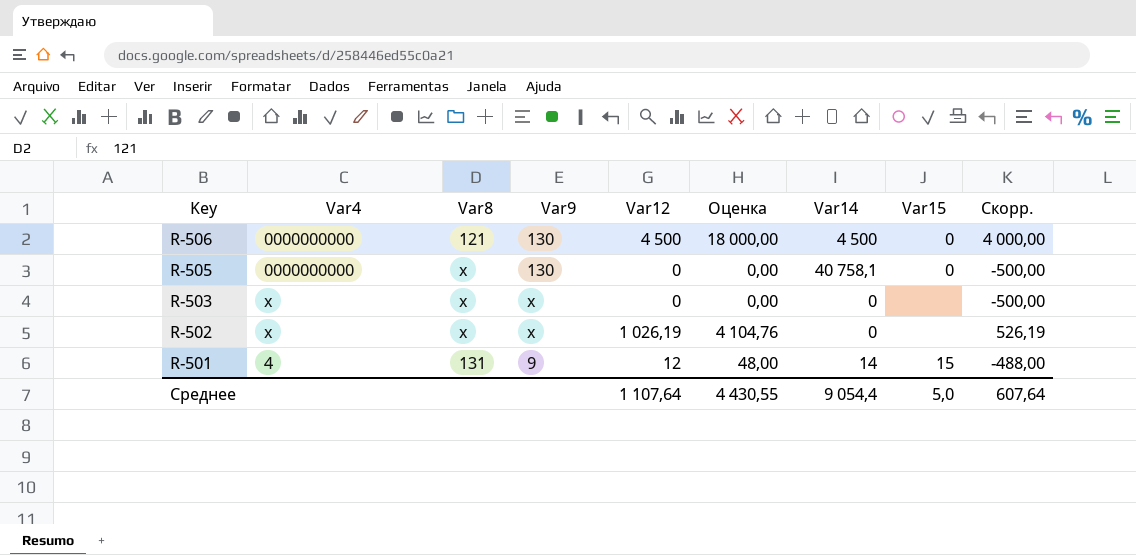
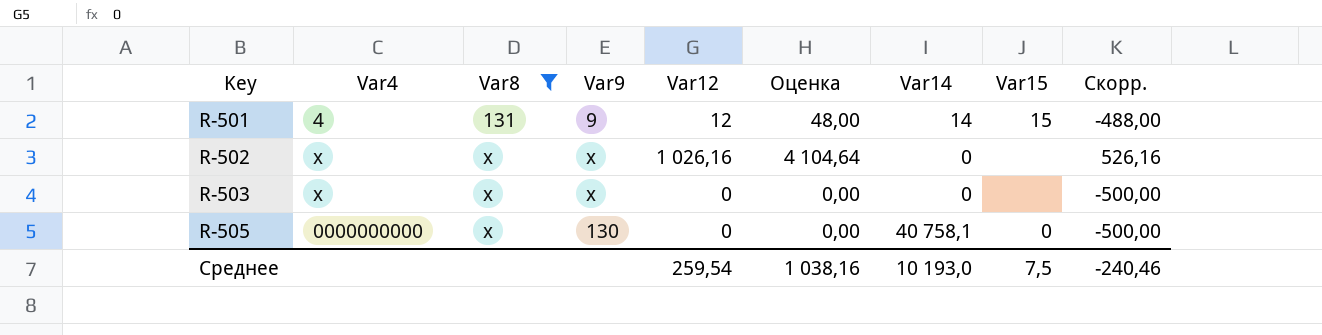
filter: none -> Var8 != 121
row order: Key descending -> Key ascending
R-502 | Var12: 1 026,19 -> 1 026,16
R-502 | Оценка: 4 104,76 -> 4 104,64
R-502 | Скорр.: 526,19 -> 526,16
Среднее | Var12: 1 107,64 -> 259,54
Среднее | Оценка: 4 430,55 -> 1 038,16
Среднее | Var14: 9 054,4 -> 10 193,0
Среднее | Var15: 5,0 -> 7,5
Среднее | Скорр.: 607,64 -> -240,46

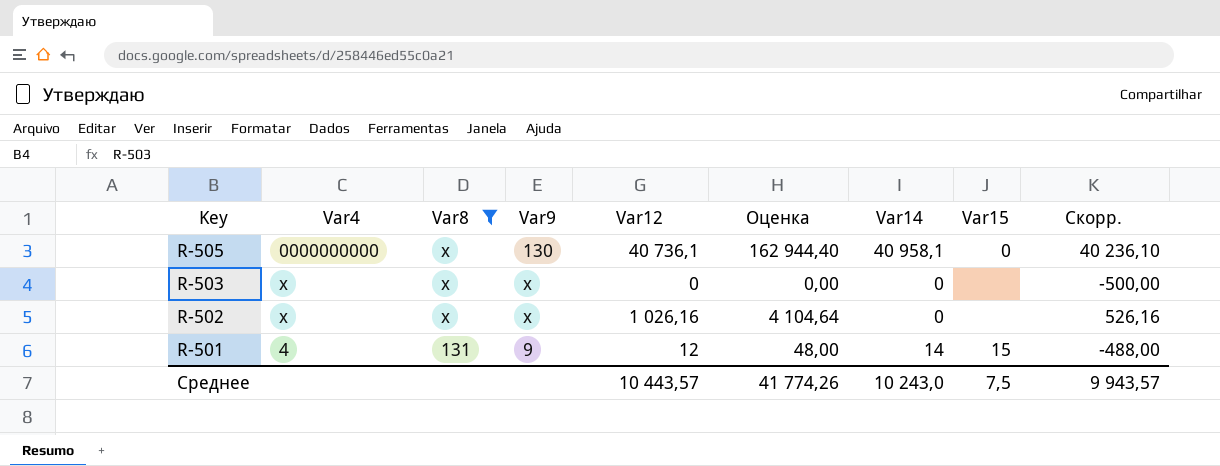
row order: Key ascending -> Key descending
R-505 | Var12: 0 -> 40 736,1
R-505 | Оценка: 0,00 -> 162 944,40
R-505 | Var14: 40 758,1 -> 40 958,1
R-505 | Скорр.: -500,00 -> 40 236,10
Среднее | Var12: 259,54 -> 10 443,57
Среднее | Оценка: 1 038,16 -> 41 774,26
Среднее | Var14: 10 193,0 -> 10 243,0
Среднее | Скорр.: -240,46 -> 9 943,57

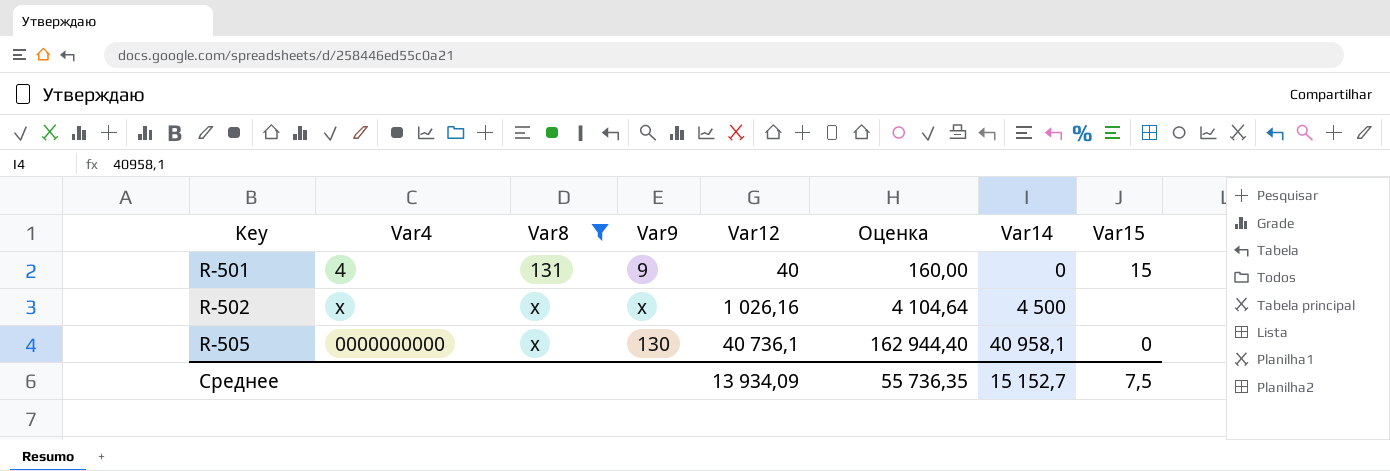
row order: Key descending -> Key ascending
column Скорр. | formula: [Var12] - 500 -> none
row R-503: х | х | х | 0 | 0,00 | 0 | none | -500,00 -> none
R-501 | Var12: 12 -> 40
R-501 | Оценка: 48,00 -> 160,00
R-501 | Var14: 14 -> 0
R-502 | Var14: 0 -> 4 500
Среднее | Var12: 10 443,57 -> 13 934,09
Среднее | Оценка: 41 774,26 -> 55 736,35
Среднее | Var14: 10 243,0 -> 15 152,7

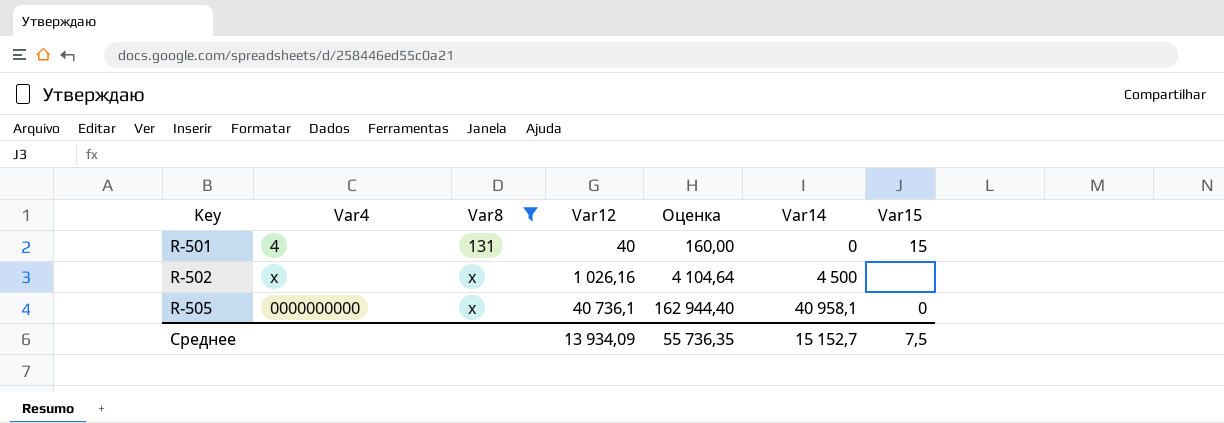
column Var9 | position: 4 -> none

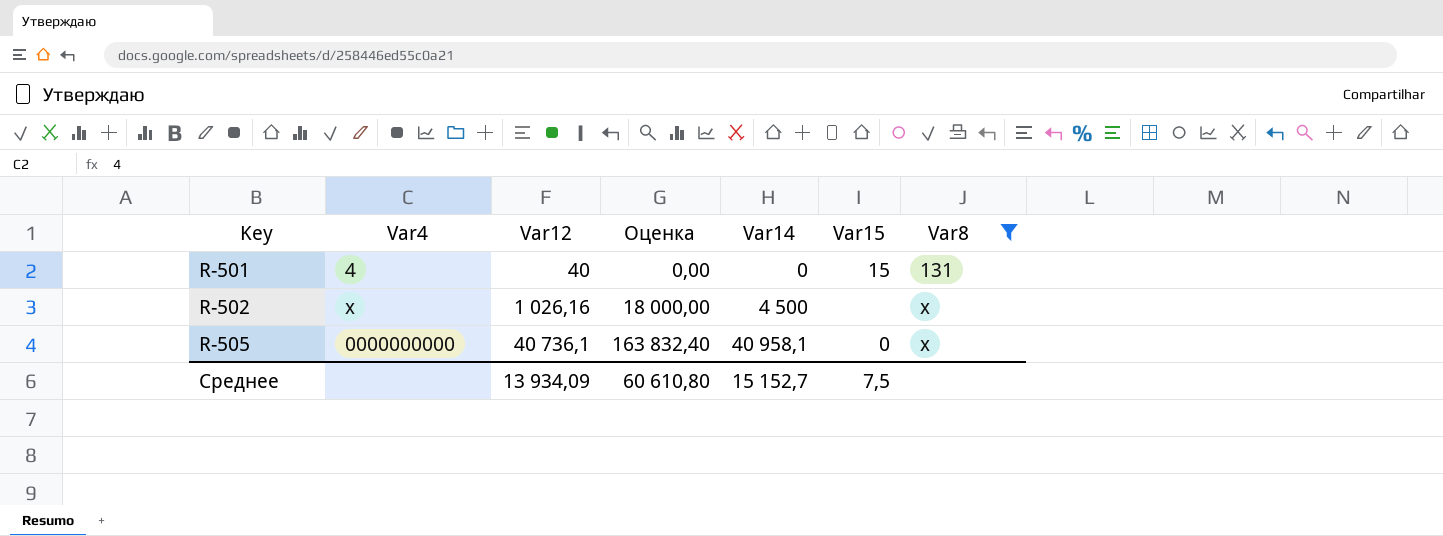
column Оценка | formula: [Var12] * 4 -> [Var14] * 4
column Var8 | position: 3 -> 7
Среднее | Оценка: 55 736,35 -> 60 610,80

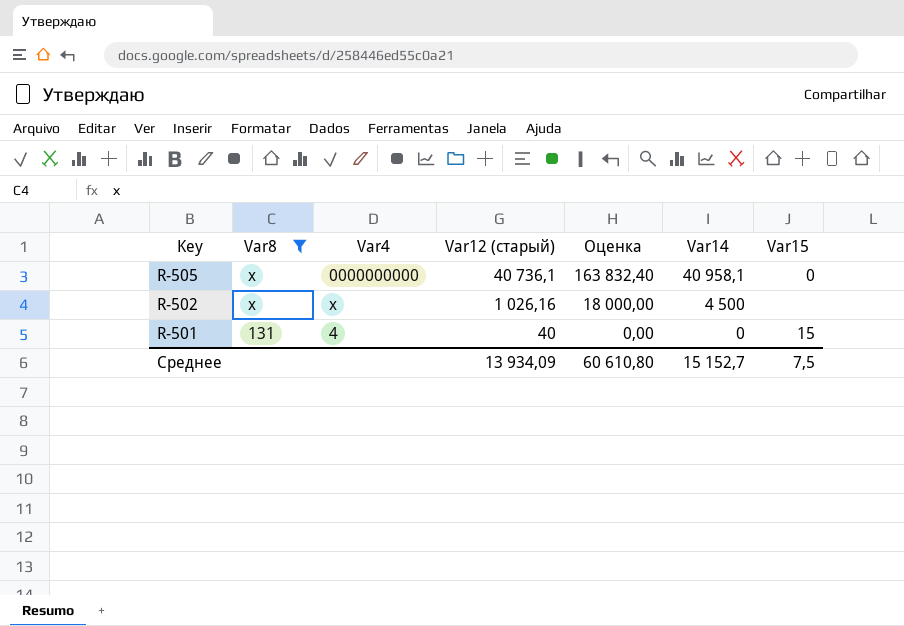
row order: Key ascending -> Key descending
column Var8 | position: 7 -> 2
column name: Var12 -> Var12 (старый)

